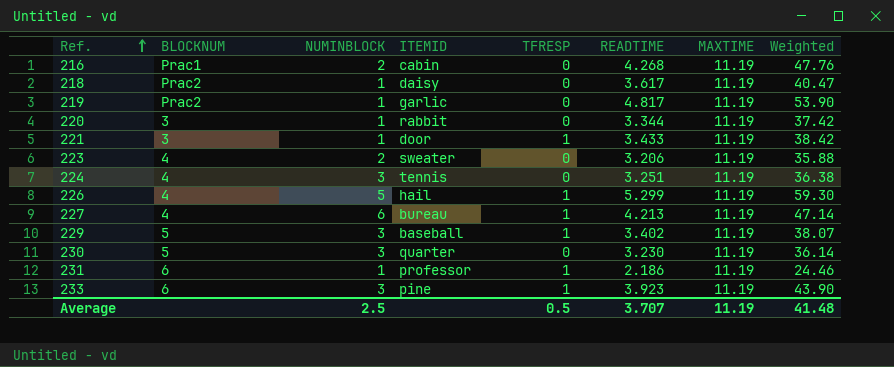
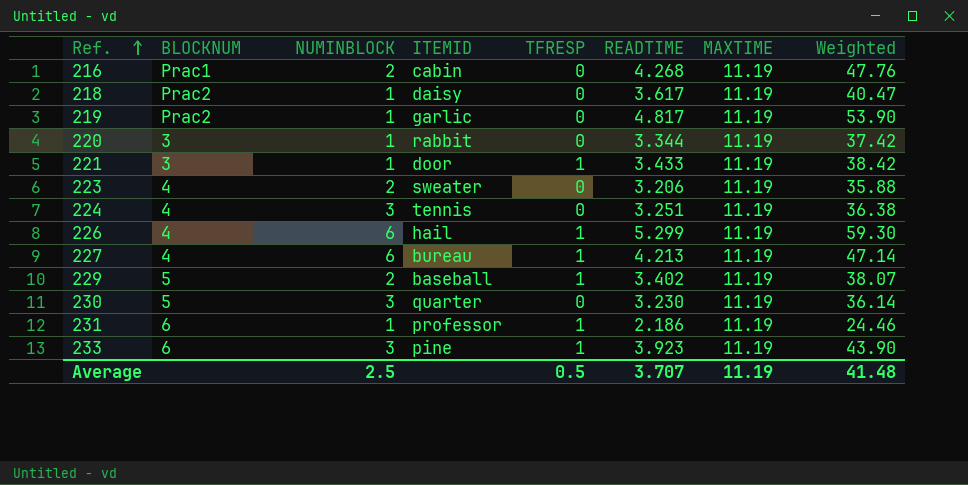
226 | NUMINBLOCK: 5 -> 6
229 | NUMINBLOCK: 3 -> 2

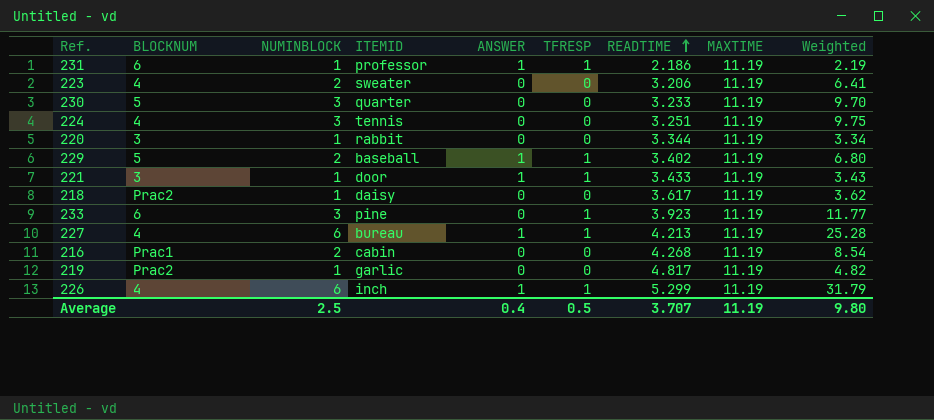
row order: Ref. ascending -> READTIME ascending
column ANSWER | position: none -> 5
column Weighted | formula: [READTIME] * [MAXTIME] -> [NUMINBLOCK] * [READTIME]
230 | READTIME: 3.230 -> 3.233
226 | ITEMID: hail -> inch
Average | Weighted: 41.48 -> 9.80

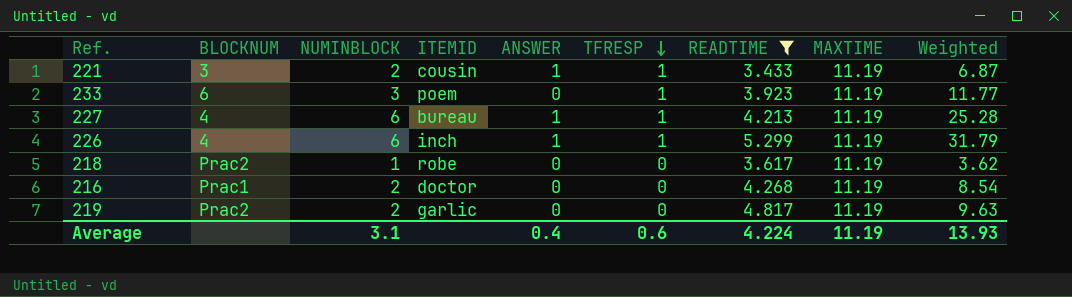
filter: none -> READTIME >= 3.433
row order: READTIME ascending -> TFRESP descending
221 | NUMINBLOCK: 1 -> 2
221 | ITEMID: door -> cousin
221 | Weighted: 3.43 -> 6.87
233 | ITEMID: pine -> poem
218 | ITEMID: daisy -> robe
216 | ITEMID: cabin -> doctor
219 | NUMINBLOCK: 1 -> 2
219 | Weighted: 4.82 -> 9.63
Average | NUMINBLOCK: 2.5 -> 3.1
Average | TFRESP: 0.5 -> 0.6
Average | READTIME: 3.707 -> 4.224
Average | Weighted: 9.80 -> 13.93

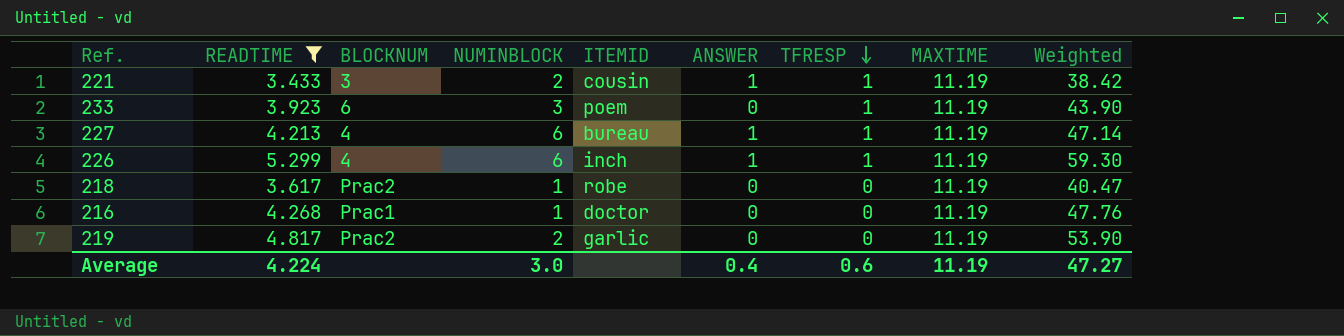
column READTIME | position: 7 -> 2
column Weighted | formula: [NUMINBLOCK] * [READTIME] -> [READTIME] * [MAXTIME]
216 | NUMINBLOCK: 2 -> 1
Average | NUMINBLOCK: 3.1 -> 3.0
Average | Weighted: 13.93 -> 47.27

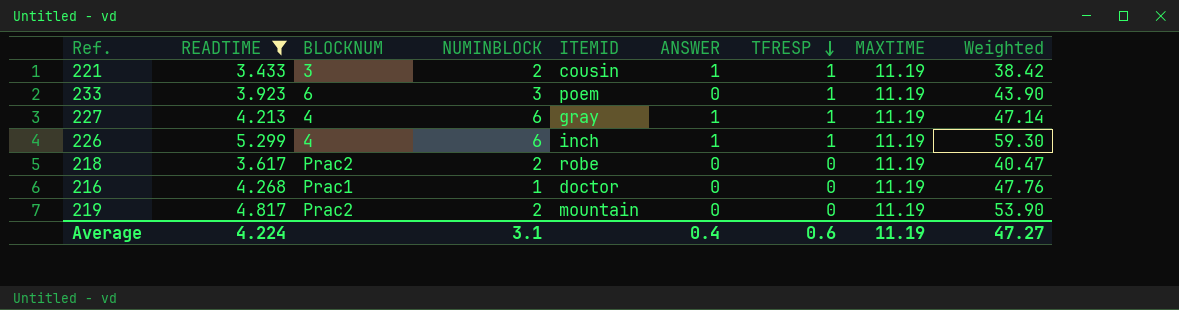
227 | ITEMID: bureau -> gray
218 | NUMINBLOCK: 1 -> 2
219 | ITEMID: garlic -> mountain
Average | NUMINBLOCK: 3.0 -> 3.1

